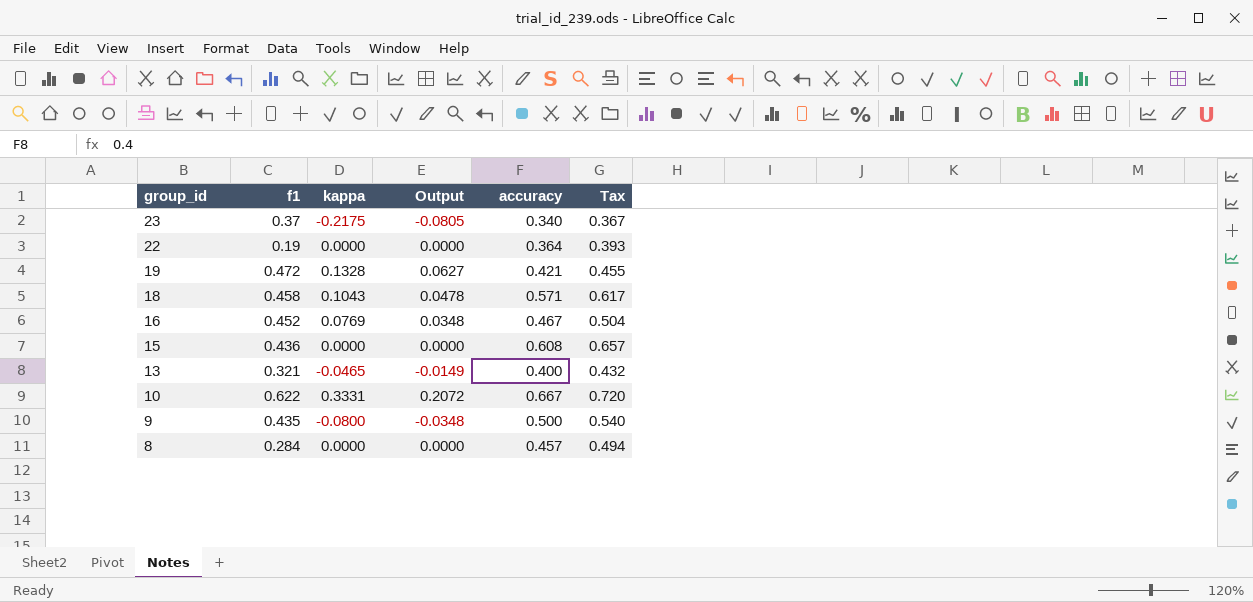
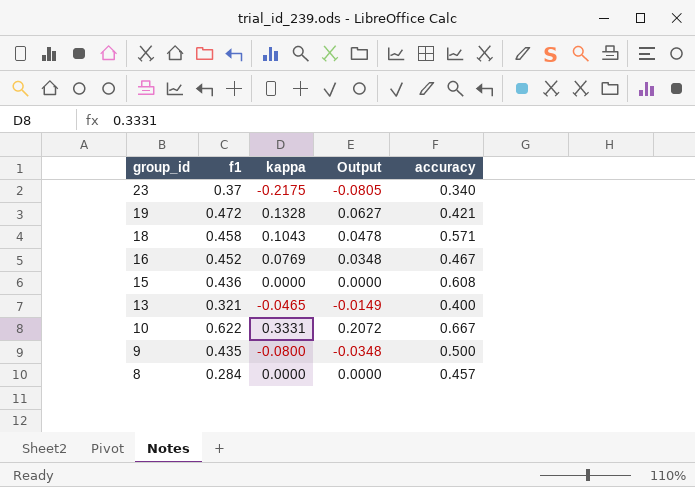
column Tax | formula: [accuracy] * 1.08 -> none
row 22: 0.19 | 0.0000 | 0.0000 | 0.364 | 0.393 -> none

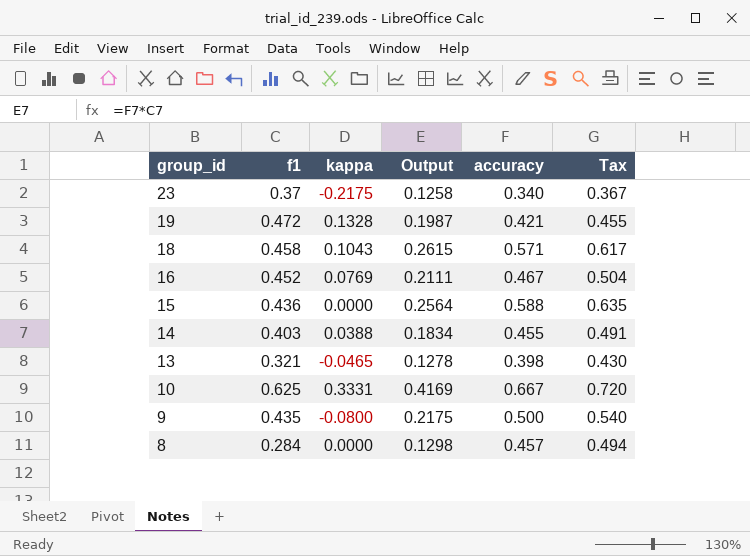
column Output | formula: [f1] * [kappa] -> [f1] * [accuracy]
column Tax | formula: none -> [accuracy] * 1.08
15 | accuracy: 0.608 -> 0.588
row 14: none -> 0.403 | 0.0388 | 0.1834 | 0.455 | 0.491
13 | accuracy: 0.400 -> 0.398
10 | f1: 0.622 -> 0.625

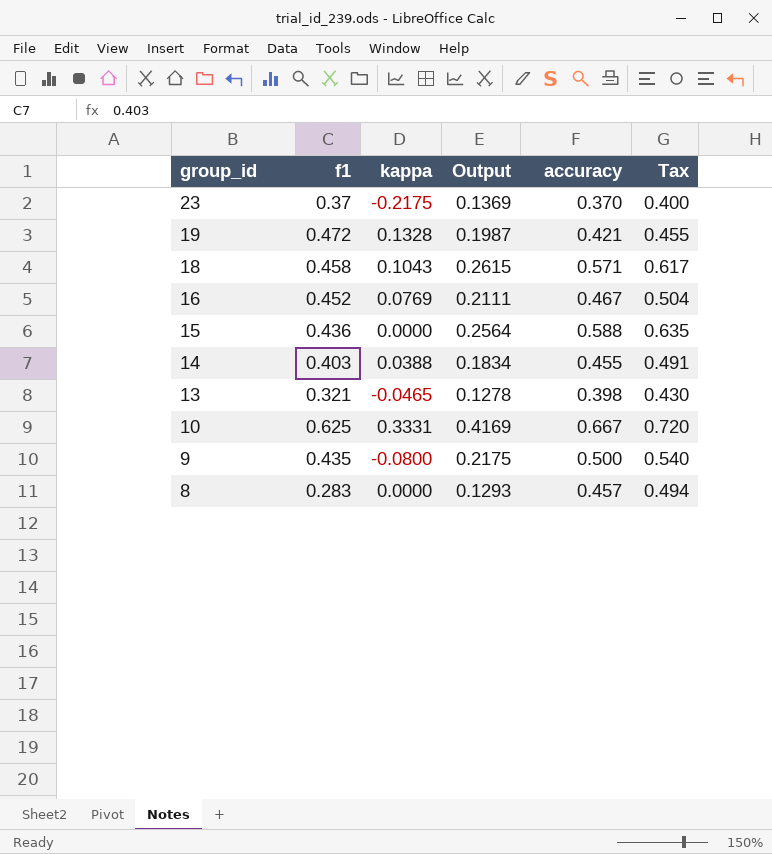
23 | Output: 0.1258 -> 0.1369
23 | accuracy: 0.340 -> 0.370
23 | Tax: 0.367 -> 0.400
8 | f1: 0.284 -> 0.283
8 | Output: 0.1298 -> 0.1293

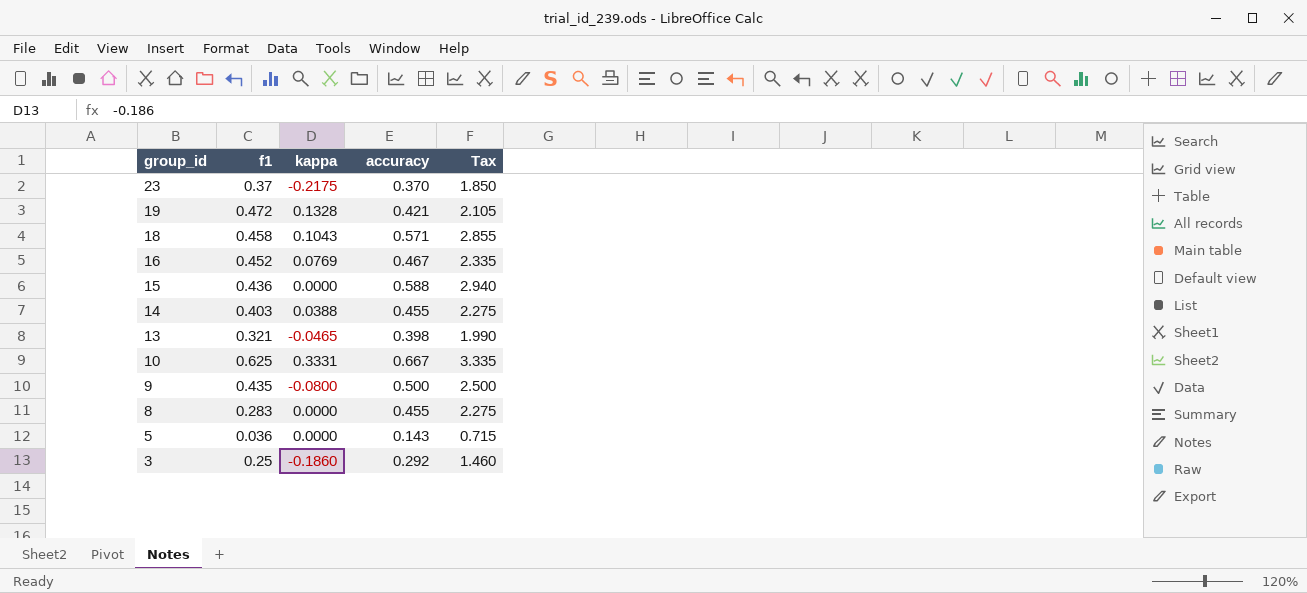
column Output | formula: [f1] * [accuracy] -> none
column Tax | formula: [accuracy] * 1.08 -> [accuracy] * 5
8 | accuracy: 0.457 -> 0.455
row 5: none -> 0.036 | 0.0000 | 0.143 | 0.715
row 3: none -> 0.25 | -0.1860 | 0.292 | 1.460

